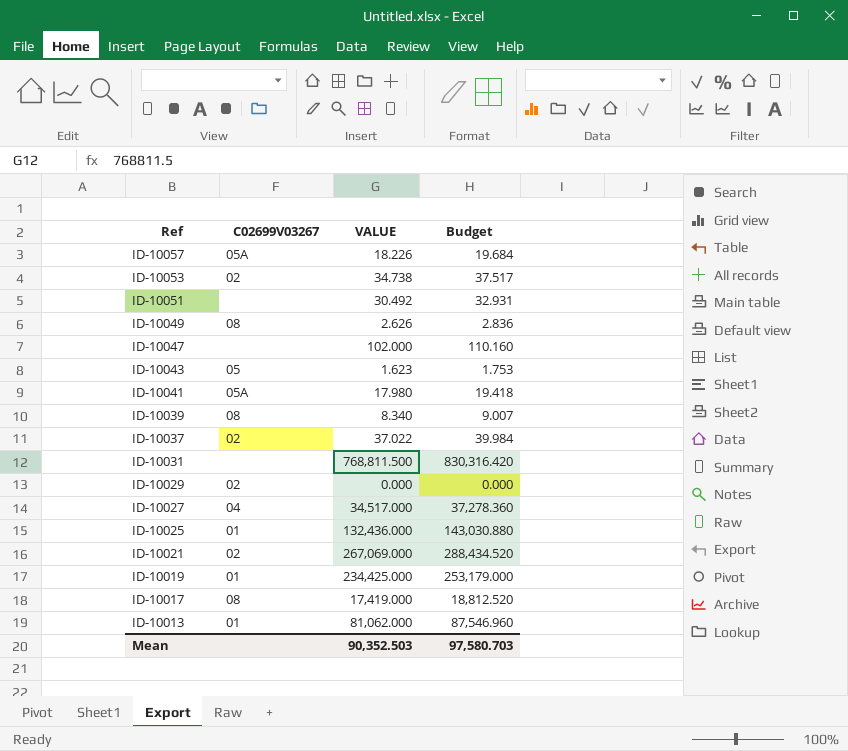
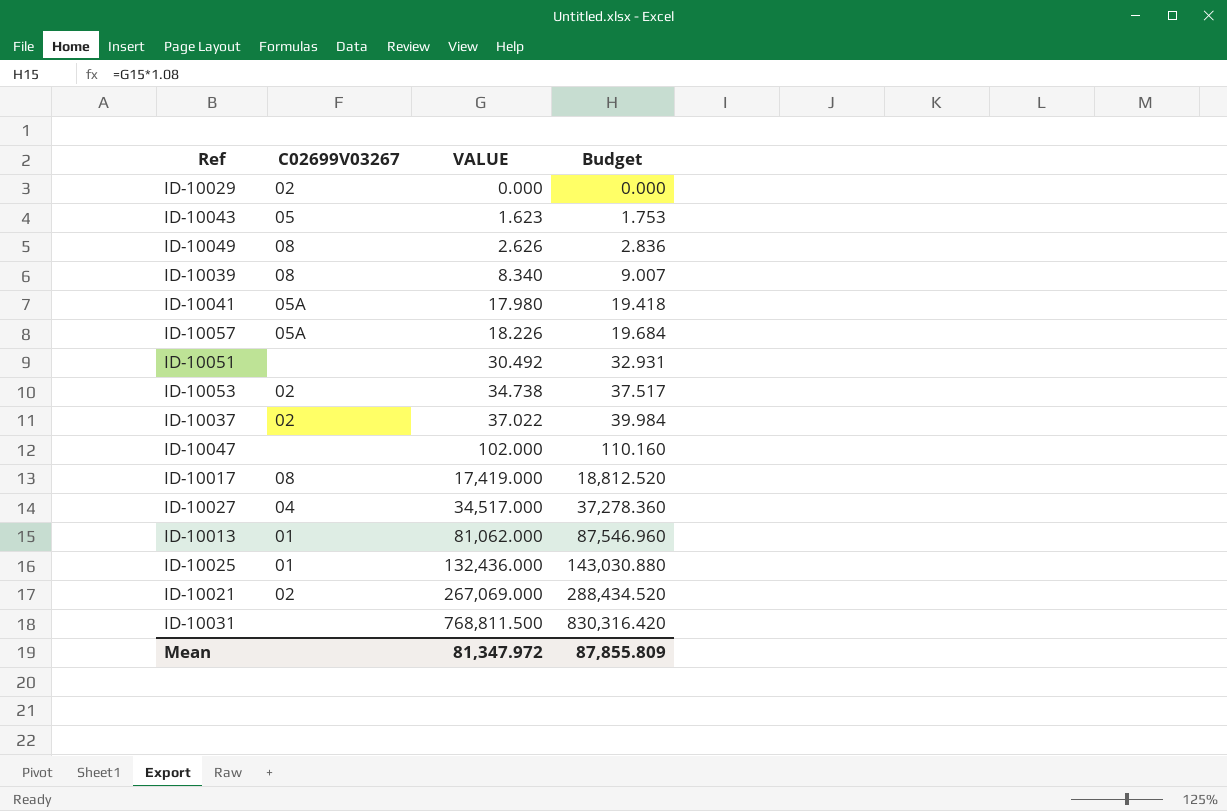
row order: Ref descending -> VALUE ascending
row ID-10019: 01 | 234,425.000 | 253,179.000 -> none
Mean | VALUE: 90,352.503 -> 81,347.972
Mean | Budget: 97,580.703 -> 87,855.809

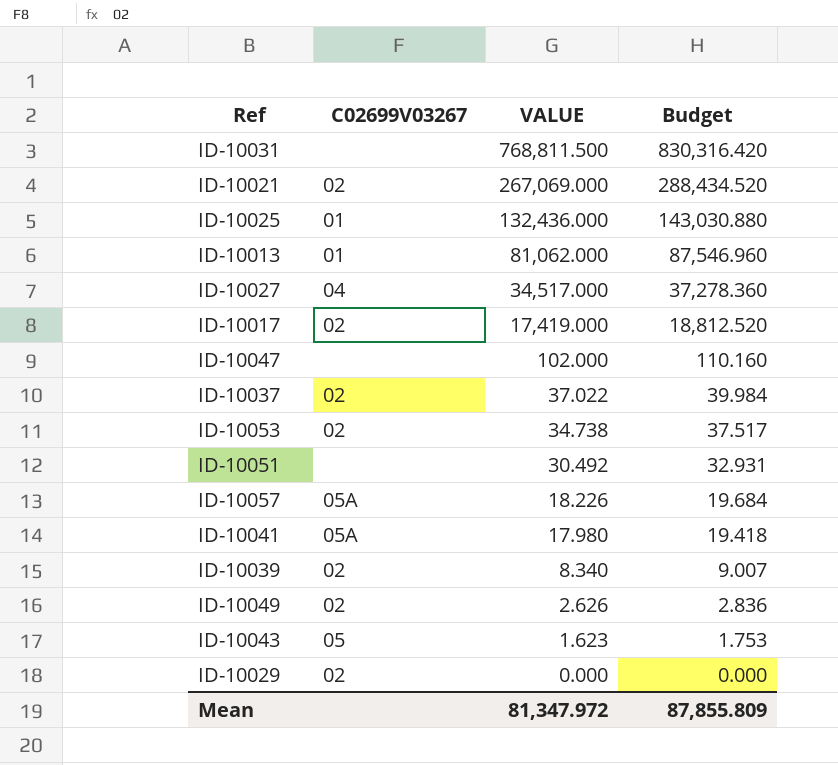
row order: VALUE ascending -> VALUE descending
ID-10017 | C02699V03267: 08 -> 02
ID-10039 | C02699V03267: 08 -> 02
ID-10049 | C02699V03267: 08 -> 02

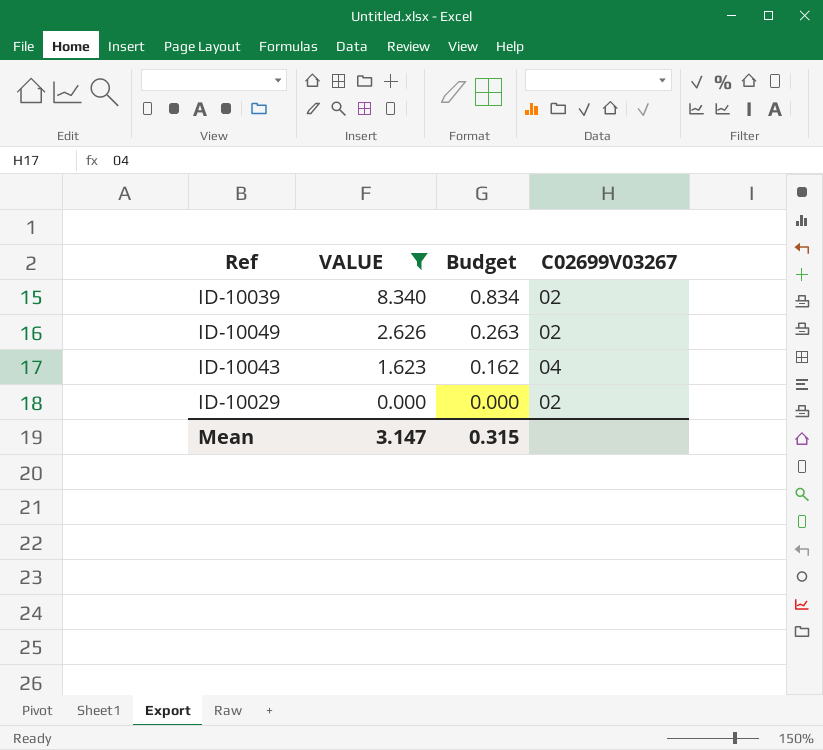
filter: none -> VALUE <= 8.340
column Budget | formula: [VALUE] * 1.08 -> [VALUE] * 0.1
column C02699V03267 | position: 2 -> 4
ID-10043 | C02699V03267: 05 -> 04
Mean | VALUE: 81,347.972 -> 3.147
Mean | Budget: 87,855.809 -> 0.315

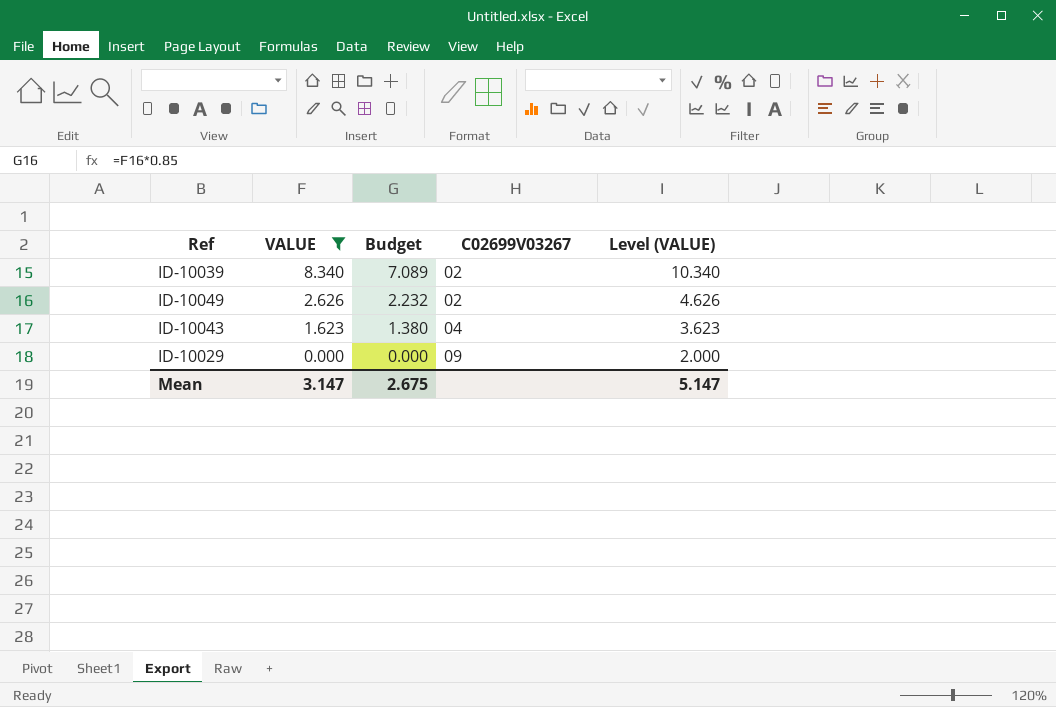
column Budget | formula: [VALUE] * 0.1 -> [VALUE] * 0.85
column Level (VALUE) | formula: none -> [VALUE] + 2
ID-10029 | C02699V03267: 02 -> 09
Mean | Budget: 0.315 -> 2.675

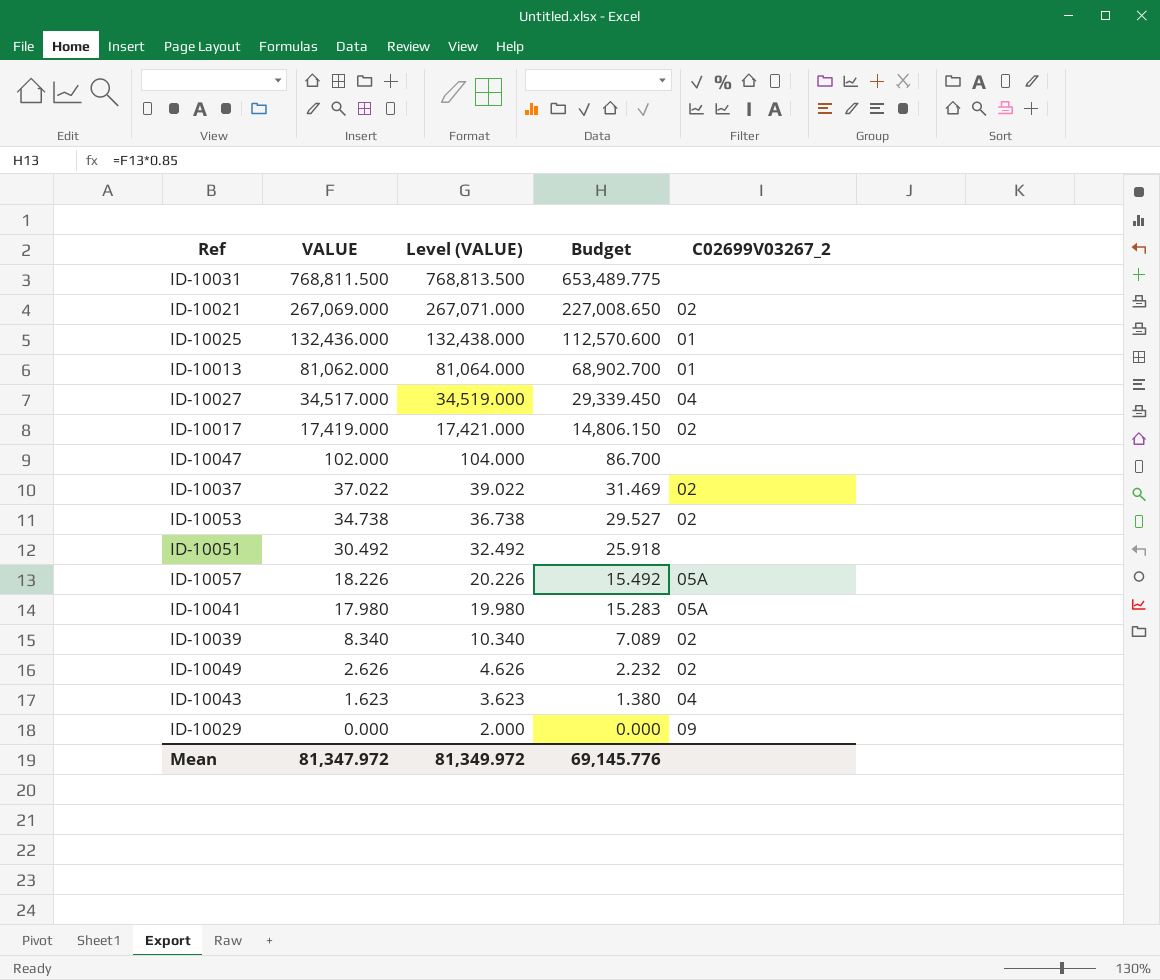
filter: VALUE <= 8.340 -> none
column Level (VALUE) | position: 5 -> 3
column name: C02699V03267 -> C02699V03267_2
Mean | VALUE: 3.147 -> 81,347.972
Mean | Level (VALUE): 5.147 -> 81,349.972
Mean | Budget: 2.675 -> 69,145.776

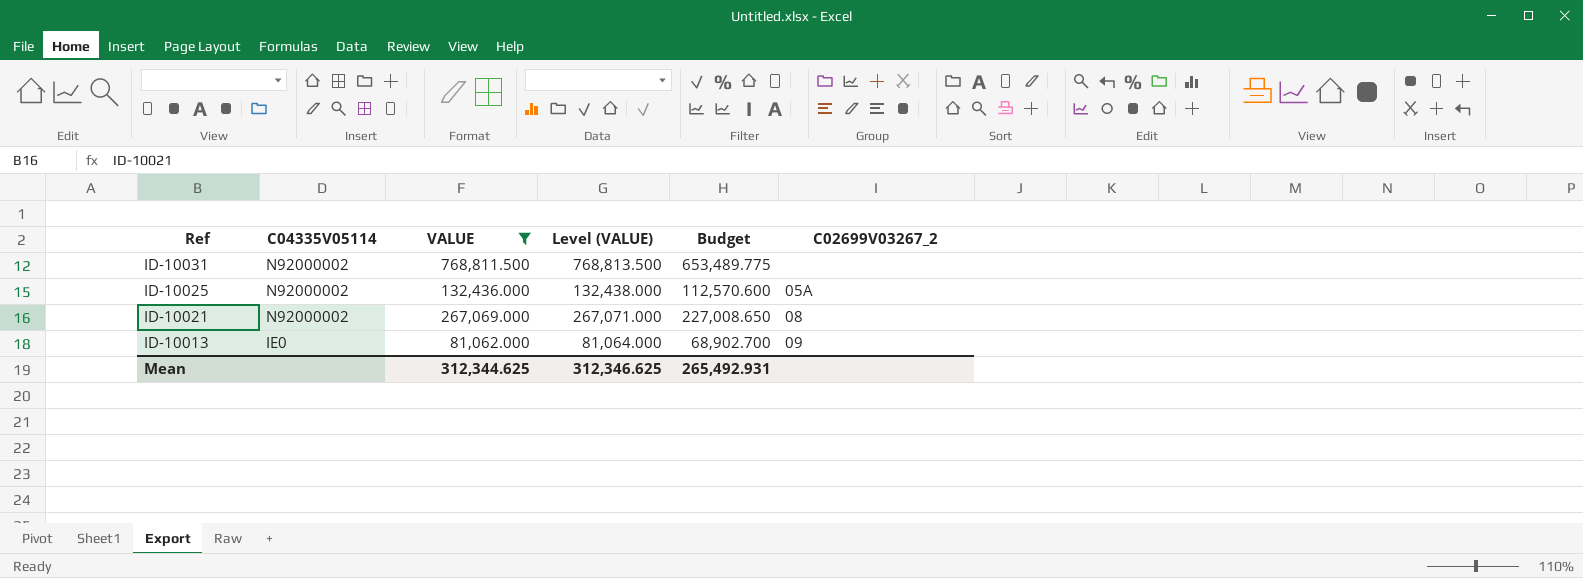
filter: none -> VALUE >= 81,062.000
row order: VALUE descending -> Ref descending
column C04335V05114 | position: none -> 2
ID-10025 | C02699V03267_2: 01 -> 05A
ID-10021 | C02699V03267_2: 02 -> 08
ID-10013 | C02699V03267_2: 01 -> 09
Mean | VALUE: 81,347.972 -> 312,344.625
Mean | Level (VALUE): 81,349.972 -> 312,346.625
Mean | Budget: 69,145.776 -> 265,492.931

